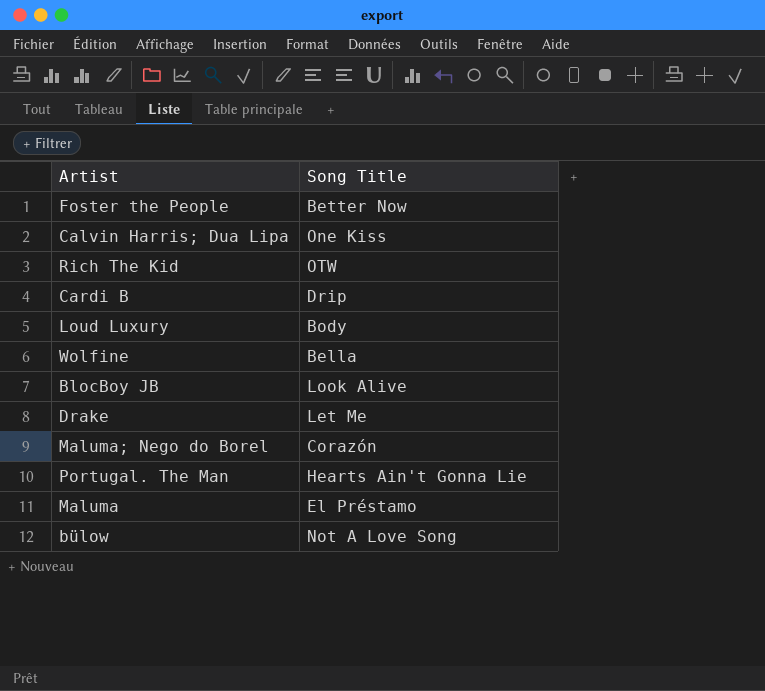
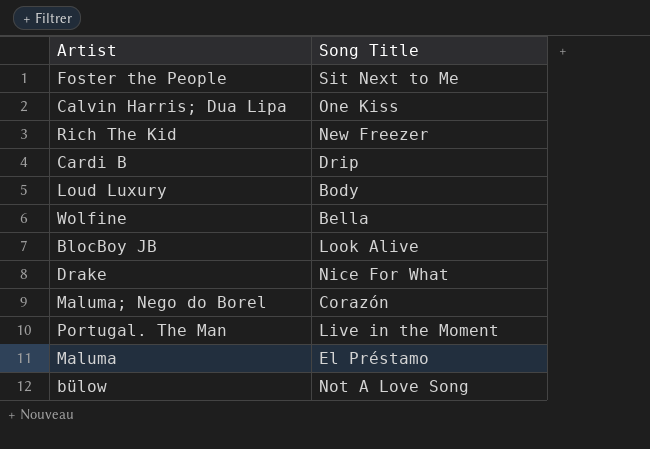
Foster the People | Song Title: Better Now -> Sit Next to Me
Rich The Kid | Song Title: OTW -> New Freezer
Drake | Song Title: Let Me -> Nice For What
Portugal. The Man | Song Title: Hearts Ain't Gonna Lie -> Live in the Moment

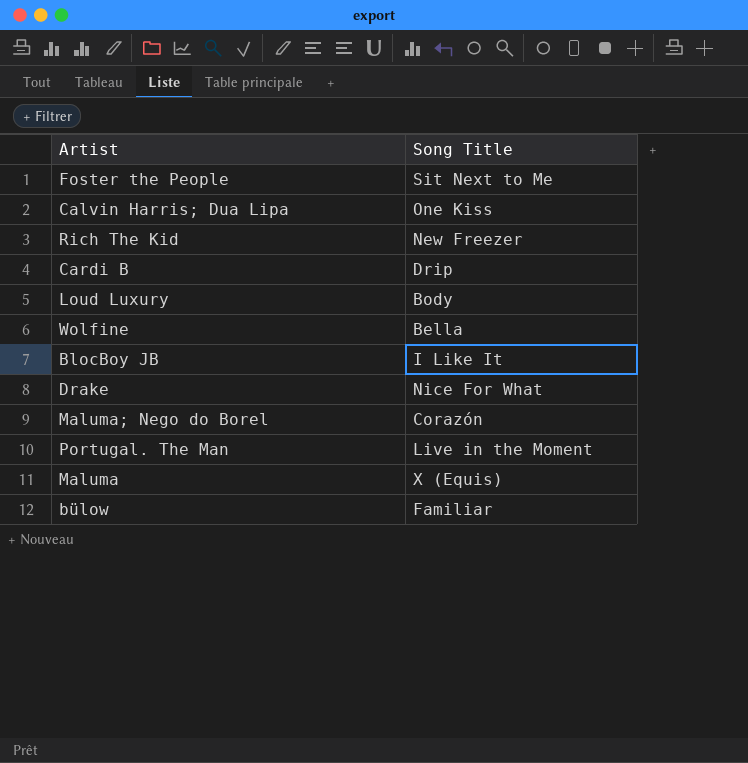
BlocBoy JB | Song Title: Look Alive -> I Like It
Maluma | Song Title: El Préstamo -> X (Equis)
bülow | Song Title: Not A Love Song -> Familiar

